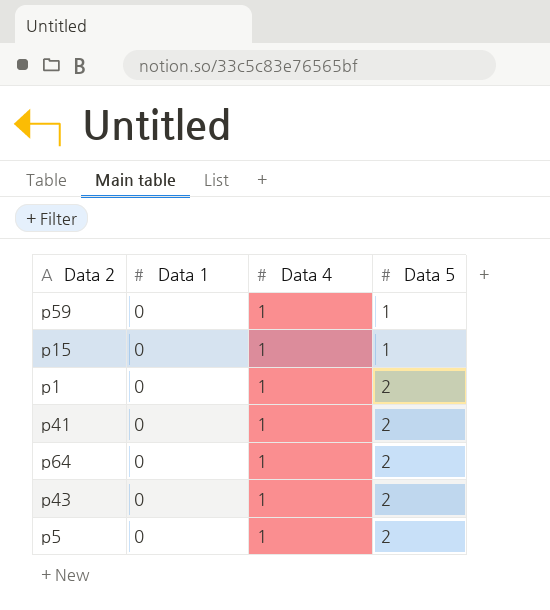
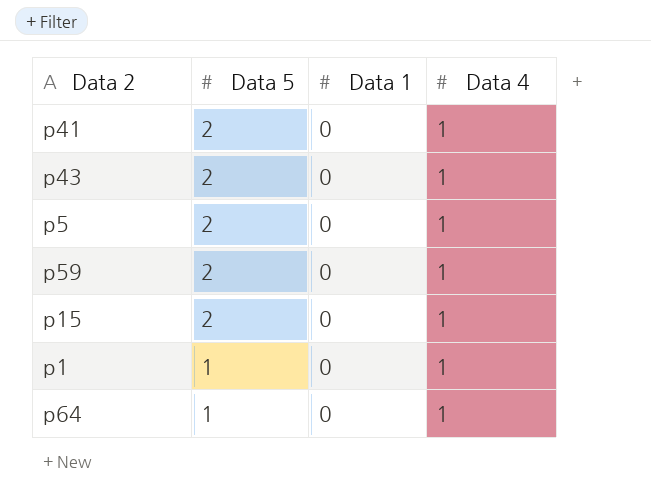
row order: Data 5 ascending -> Data 5 descending
column Data 5 | position: 4 -> 2
p59 | Data 5: 1 -> 2
p15 | Data 5: 1 -> 2
p1 | Data 5: 2 -> 1
p64 | Data 5: 2 -> 1

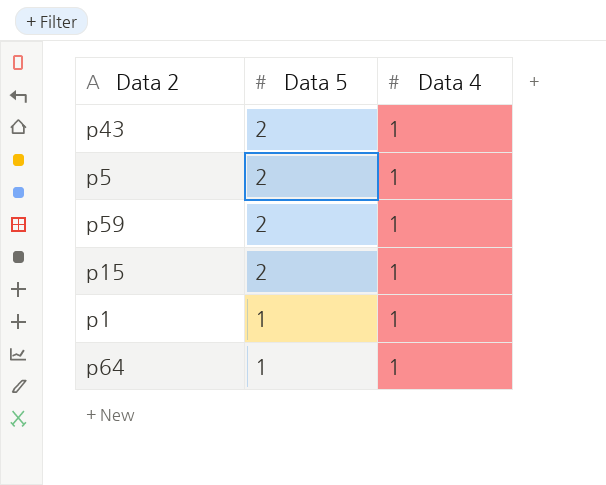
column Data 1 | position: 3 -> none
row p41: 2 | 0 | 1 -> none

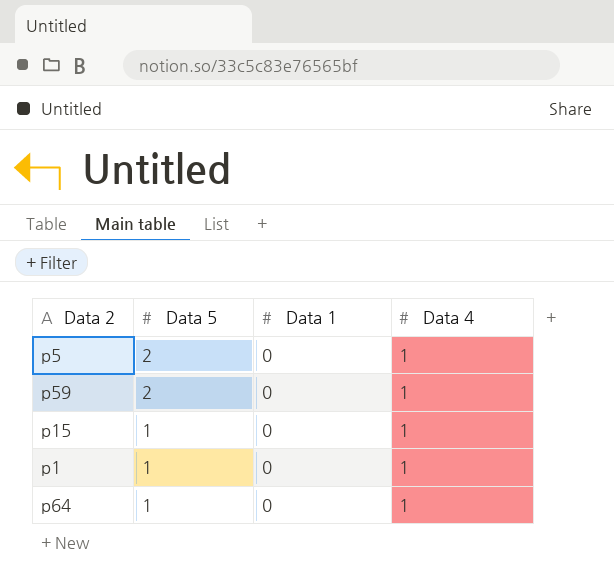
column Data 1 | position: none -> 3
row p43: 2 | 1 -> none
p15 | Data 5: 2 -> 1

